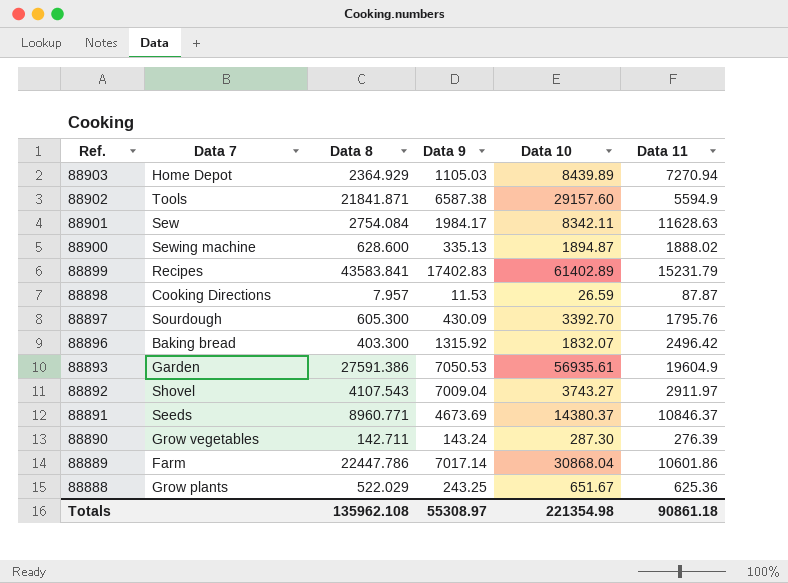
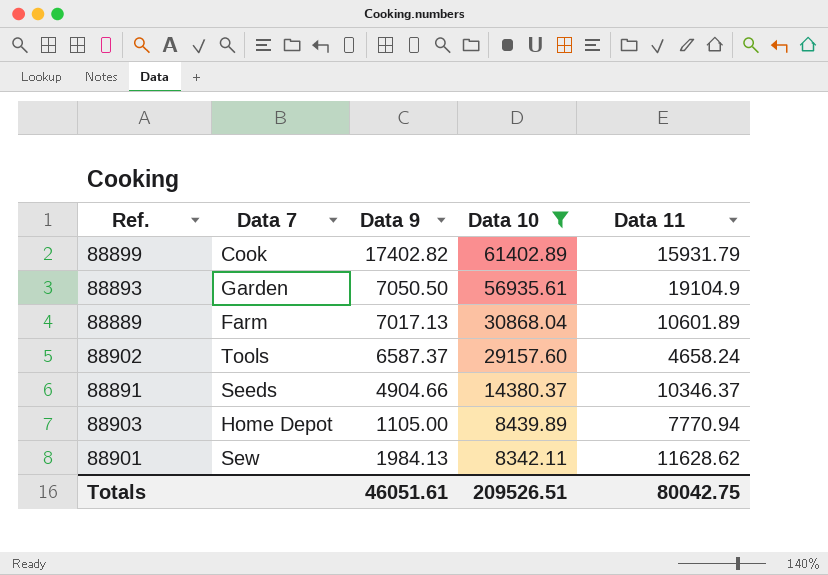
filter: none -> Data 10 >= 8342.11
row order: Ref. descending -> Data 10 descending
column Data 8 | position: 3 -> none
88899 | Data 7: Recipes -> Cook
88899 | Data 9: 17402.83 -> 17402.82
88899 | Data 11: 15231.79 -> 15931.79
88893 | Data 9: 7050.53 -> 7050.50
88893 | Data 11: 19604.9 -> 19104.9
88889 | Data 9: 7017.14 -> 7017.13
88889 | Data 11: 10601.86 -> 10601.89
88902 | Data 9: 6587.38 -> 6587.37
88902 | Data 11: 5594.9 -> 4658.24
88891 | Data 9: 4673.69 -> 4904.66
88891 | Data 11: 10846.37 -> 10346.37
88903 | Data 9: 1105.03 -> 1105.00
88903 | Data 11: 7270.94 -> 7770.94
88901 | Data 9: 1984.17 -> 1984.13
88901 | Data 11: 11628.63 -> 11628.62
Totals | Data 9: 55308.97 -> 46051.61
Totals | Data 10: 221354.98 -> 209526.51
Totals | Data 11: 90861.18 -> 80042.75

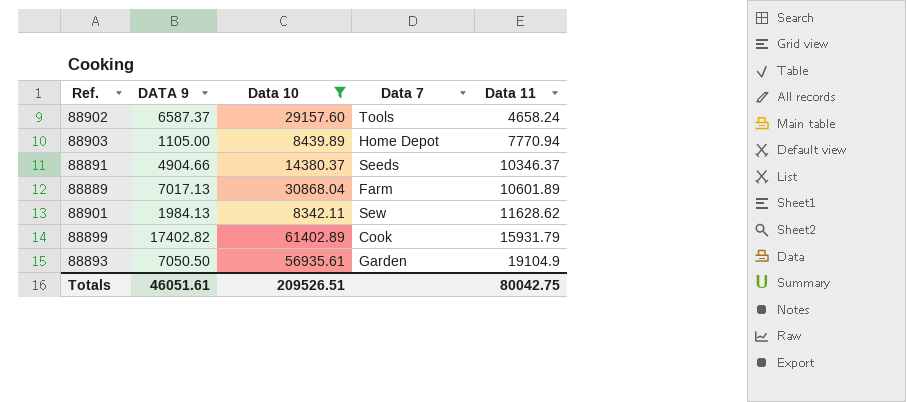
row order: Data 10 descending -> Data 11 ascending
column name: Data 9 -> DATA 9
column Data 7 | position: 2 -> 4

